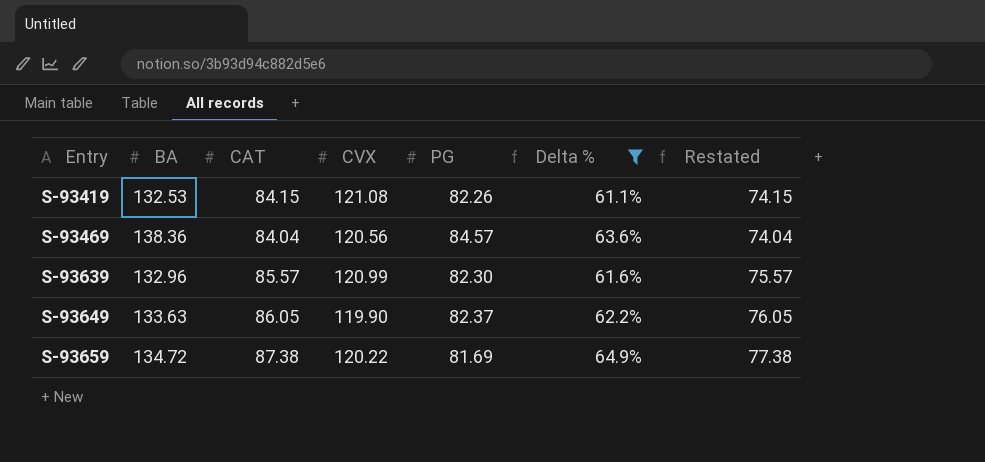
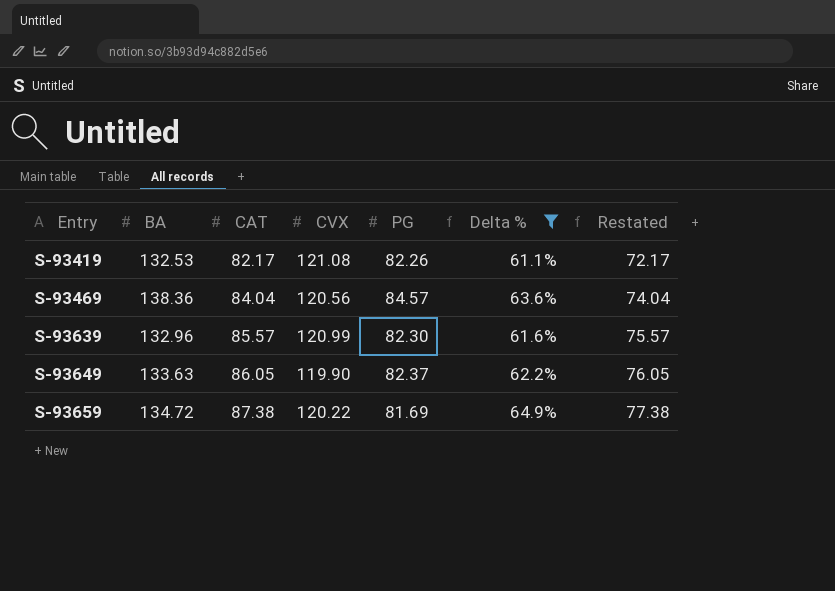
S-93419 | CAT: 84.15 -> 82.17
S-93419 | Restated: 74.15 -> 72.17

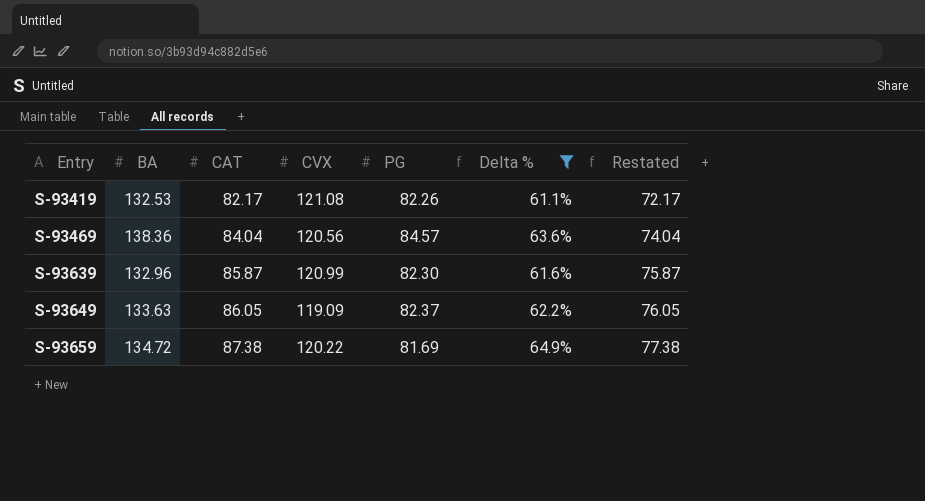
S-93639 | CAT: 85.57 -> 85.87
S-93639 | Restated: 75.57 -> 75.87
S-93649 | CVX: 119.90 -> 119.09

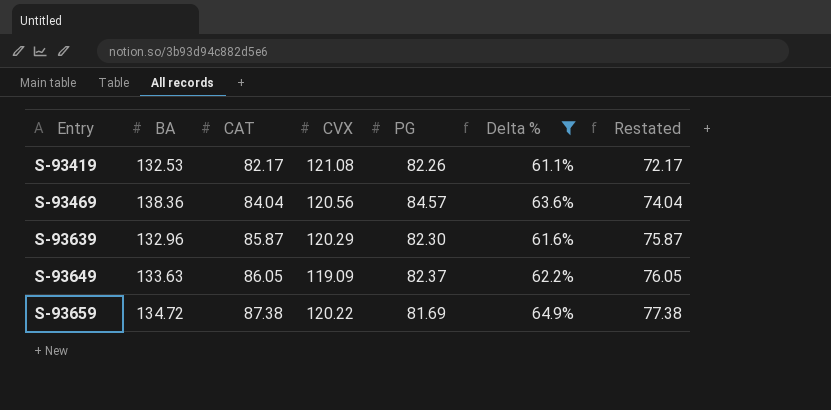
S-93639 | CVX: 120.99 -> 120.29

